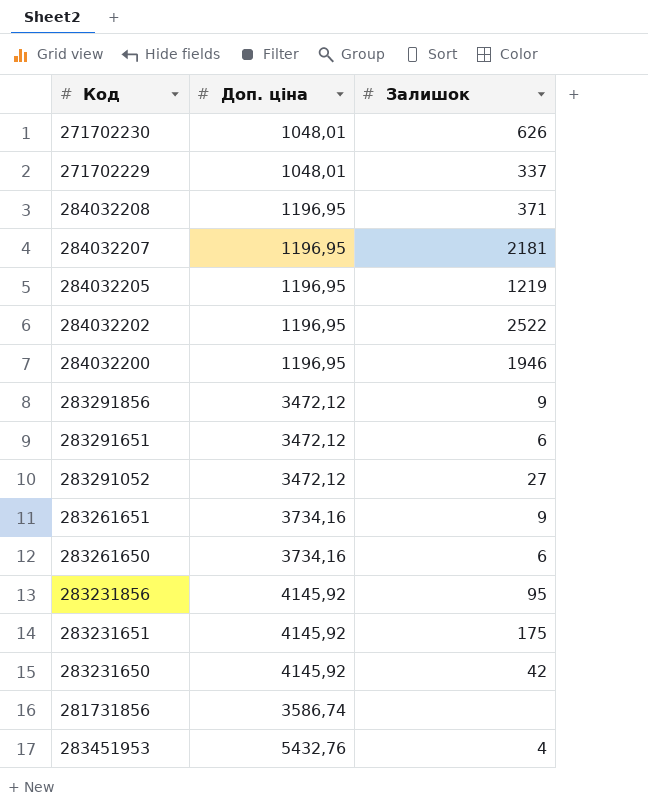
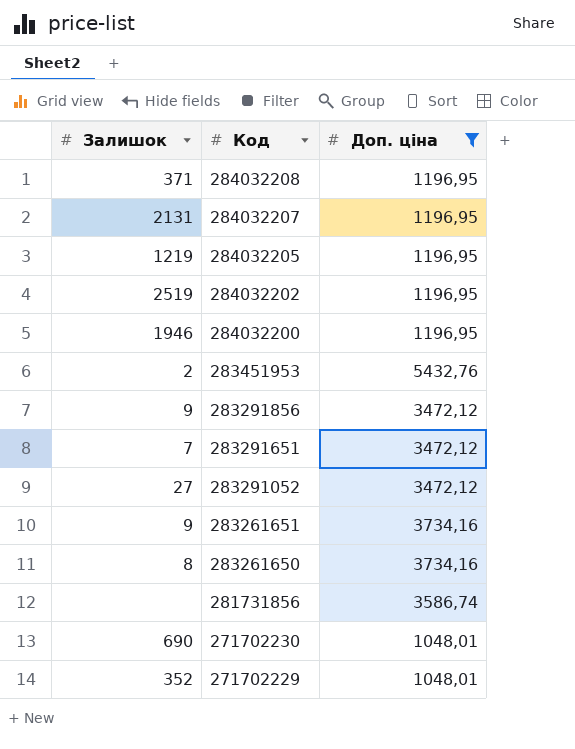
filter: none -> Доп. ціна != 4145,92
row order: none -> Код descending
column Залишок | position: 3 -> 1
284032207 | Залишок: 2181 -> 2131
284032202 | Залишок: 2522 -> 2519
283451953 | Залишок: 4 -> 2
283291651 | Залишок: 6 -> 7
283261650 | Залишок: 6 -> 8
271702230 | Залишок: 626 -> 690
271702229 | Залишок: 337 -> 352

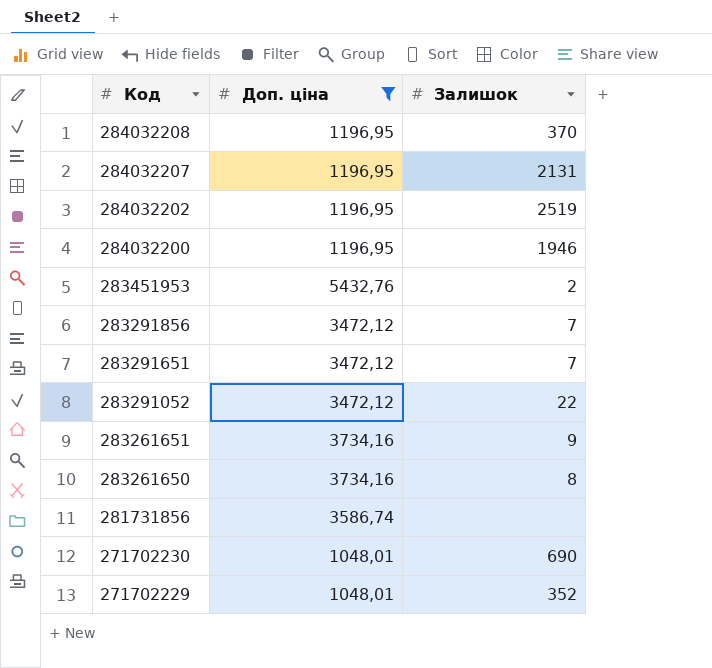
column Залишок | position: 1 -> 3
row 284032205: 1219 | 1196,95 -> none
284032208 | Залишок: 371 -> 370
283291856 | Залишок: 9 -> 7
283291052 | Залишок: 27 -> 22

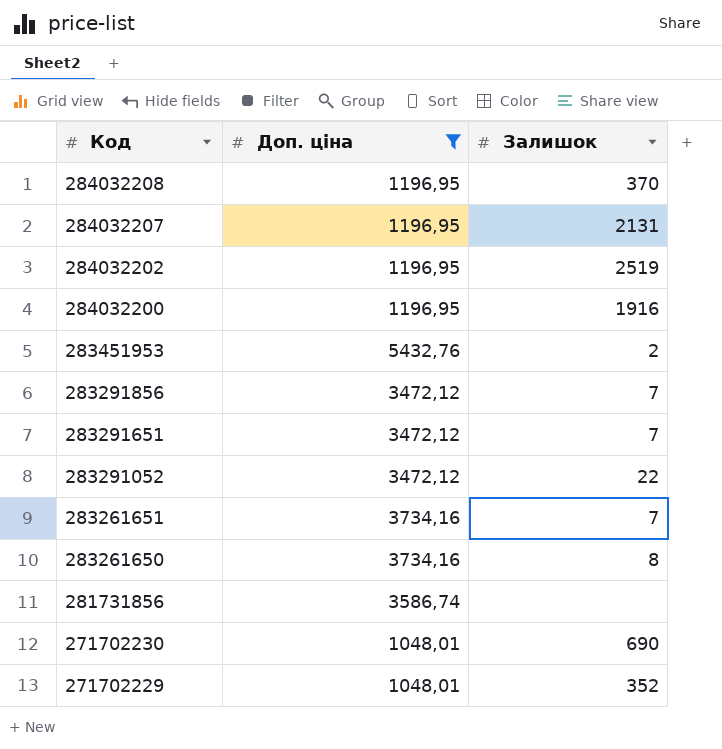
284032200 | Залишок: 1946 -> 1916
283261651 | Залишок: 9 -> 7

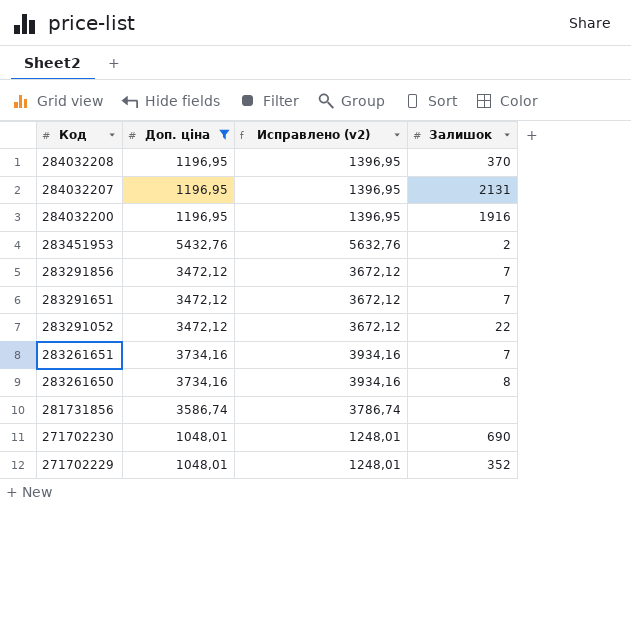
column Исправлено (v2) | formula: none -> [Доп. ціна] + 200
row 284032202: 1196,95 | 2519 -> none

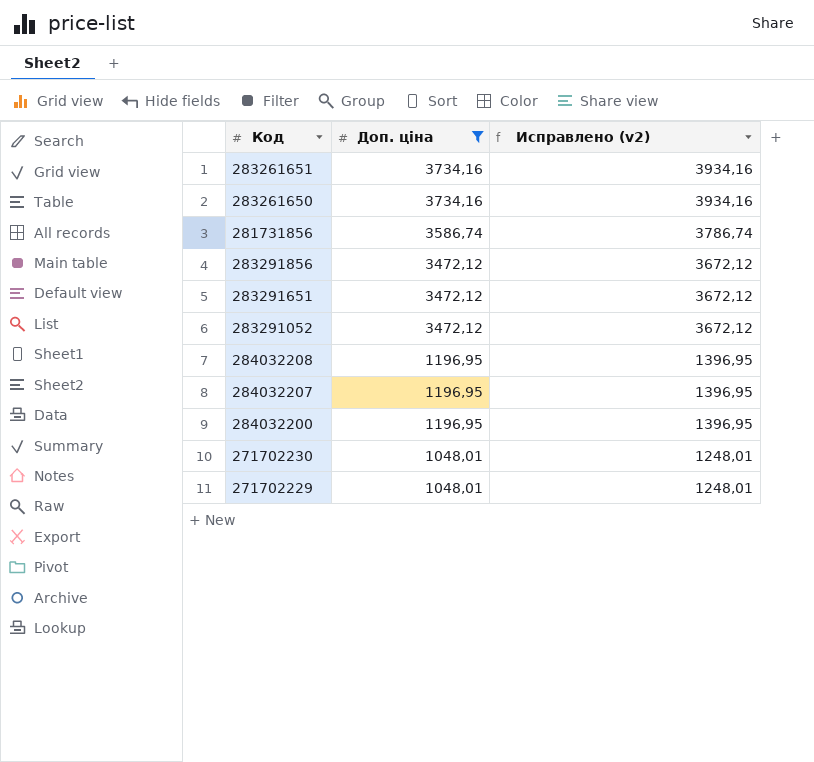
row order: Код descending -> Доп. ціна descending
column Залишок | position: 4 -> none
row 283451953: 5432,76 | 5632,76 | 2 -> none

